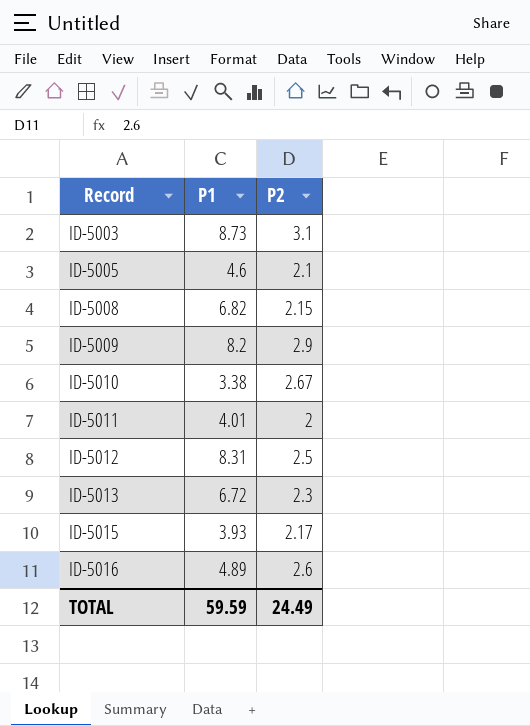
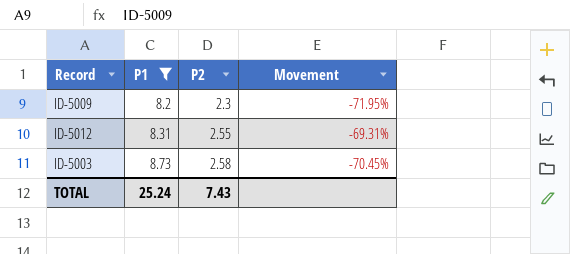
filter: none -> P1 >= 8.2
row order: Record ascending -> P1 ascending
column Movement | formula: none -> ([P2] - [P1]) / [P1]
ID-5009 | P2: 2.9 -> 2.3
ID-5012 | P2: 2.5 -> 2.55
ID-5003 | P2: 3.1 -> 2.58
TOTAL | P1: 59.59 -> 25.24
TOTAL | P2: 24.49 -> 7.43

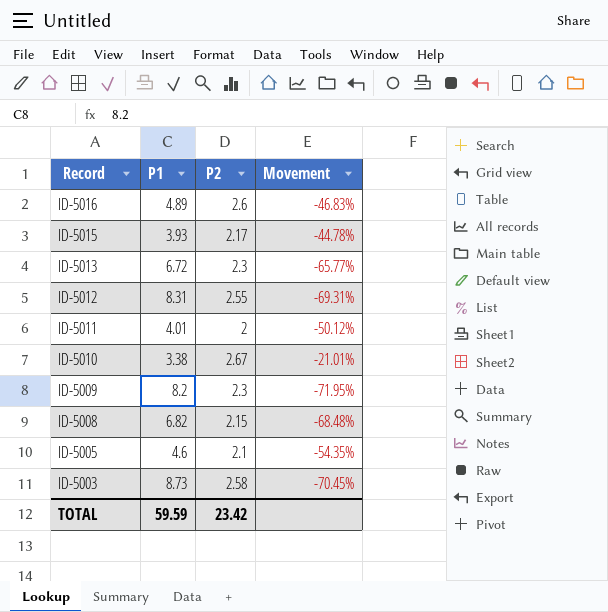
filter: P1 >= 8.2 -> none
row order: P1 ascending -> Record descending
TOTAL | P1: 25.24 -> 59.59
TOTAL | P2: 7.43 -> 23.42

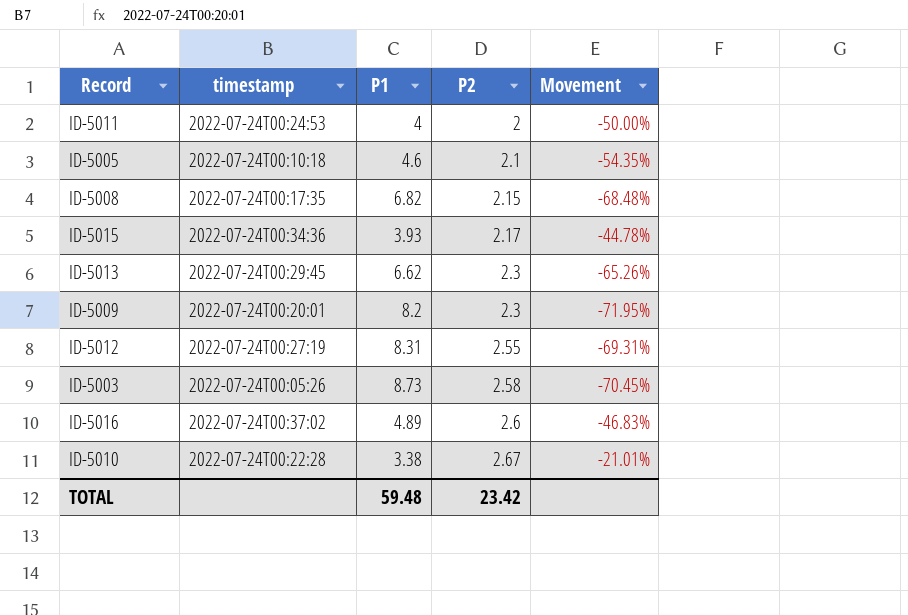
row order: Record descending -> P2 ascending
column timestamp | position: none -> 2
ID-5011 | P1: 4.01 -> 4
ID-5011 | Movement: -50.12% -> -50.00%
ID-5013 | P1: 6.72 -> 6.62
ID-5013 | Movement: -65.77% -> -65.26%
TOTAL | P1: 59.59 -> 59.48

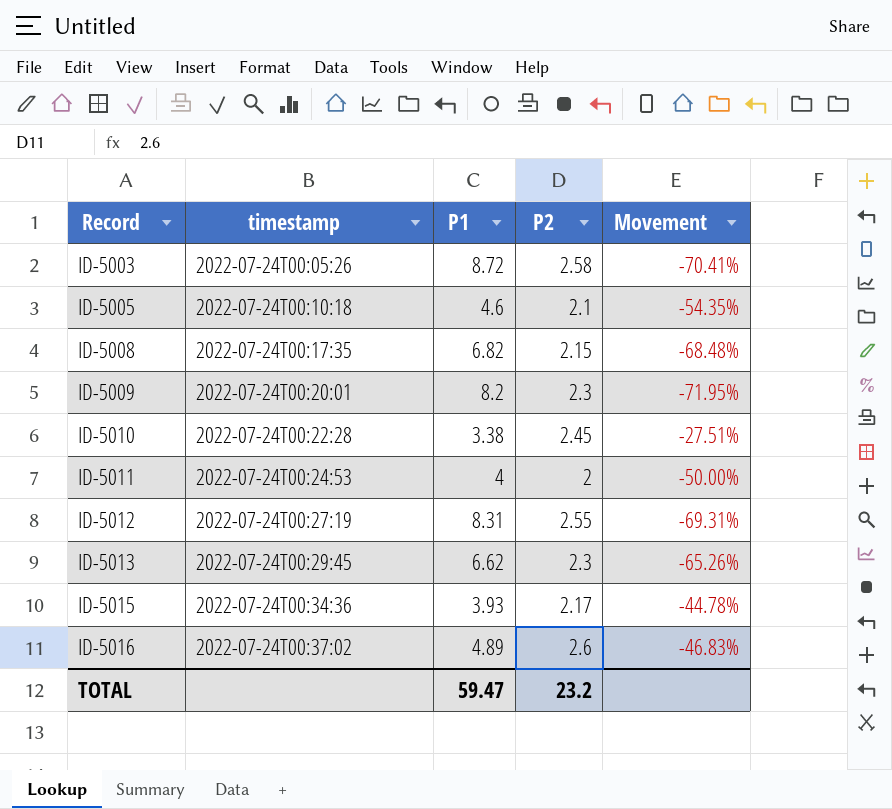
row order: P2 ascending -> Record ascending
ID-5003 | P1: 8.73 -> 8.72
ID-5003 | Movement: -70.45% -> -70.41%
ID-5010 | P2: 2.67 -> 2.45
ID-5010 | Movement: -21.01% -> -27.51%
TOTAL | P1: 59.48 -> 59.47
TOTAL | P2: 23.42 -> 23.2

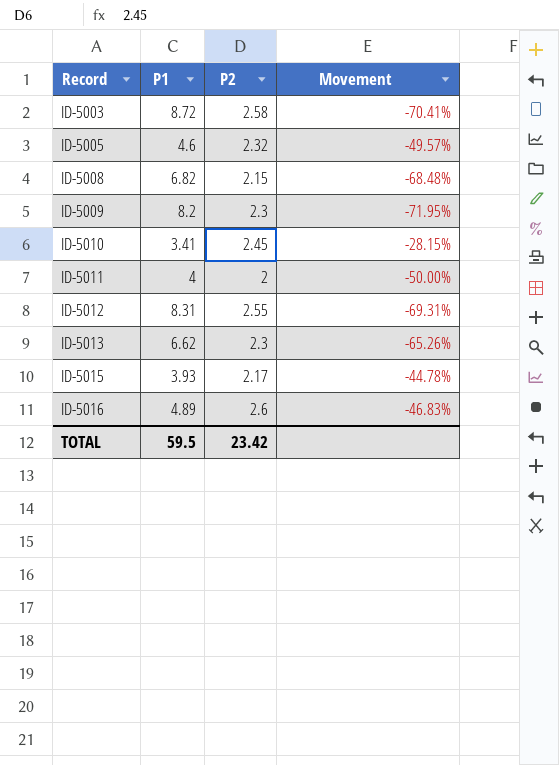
column timestamp | position: 2 -> none
ID-5005 | P2: 2.1 -> 2.32
ID-5005 | Movement: -54.35% -> -49.57%
ID-5010 | P1: 3.38 -> 3.41
ID-5010 | Movement: -27.51% -> -28.15%
TOTAL | P1: 59.47 -> 59.5
TOTAL | P2: 23.2 -> 23.42

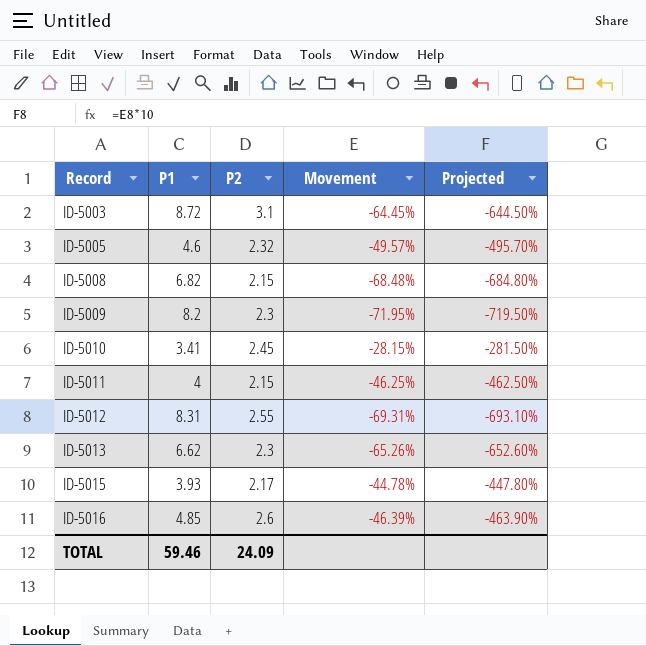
column Projected | formula: none -> [Movement] * 10
ID-5003 | P2: 2.58 -> 3.1
ID-5003 | Movement: -70.41% -> -64.45%
ID-5011 | P2: 2 -> 2.15
ID-5011 | Movement: -50.00% -> -46.25%
ID-5016 | P1: 4.89 -> 4.85
ID-5016 | Movement: -46.83% -> -46.39%
TOTAL | P1: 59.5 -> 59.46
TOTAL | P2: 23.42 -> 24.09

